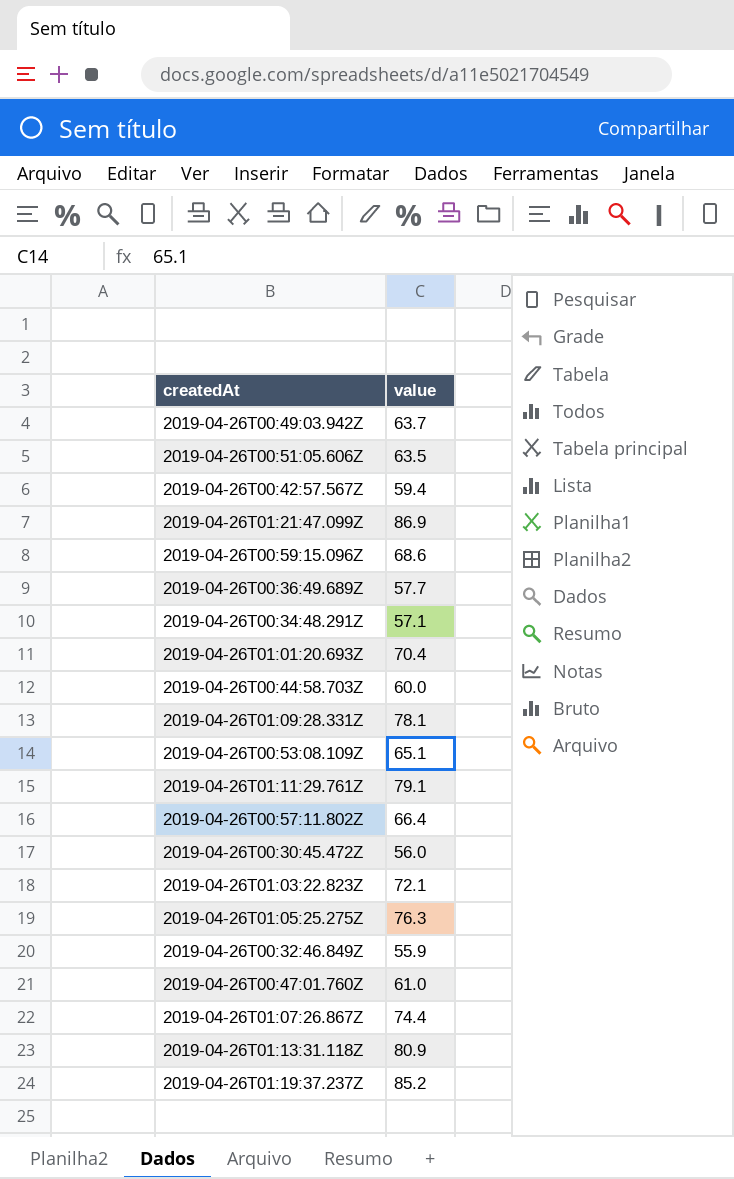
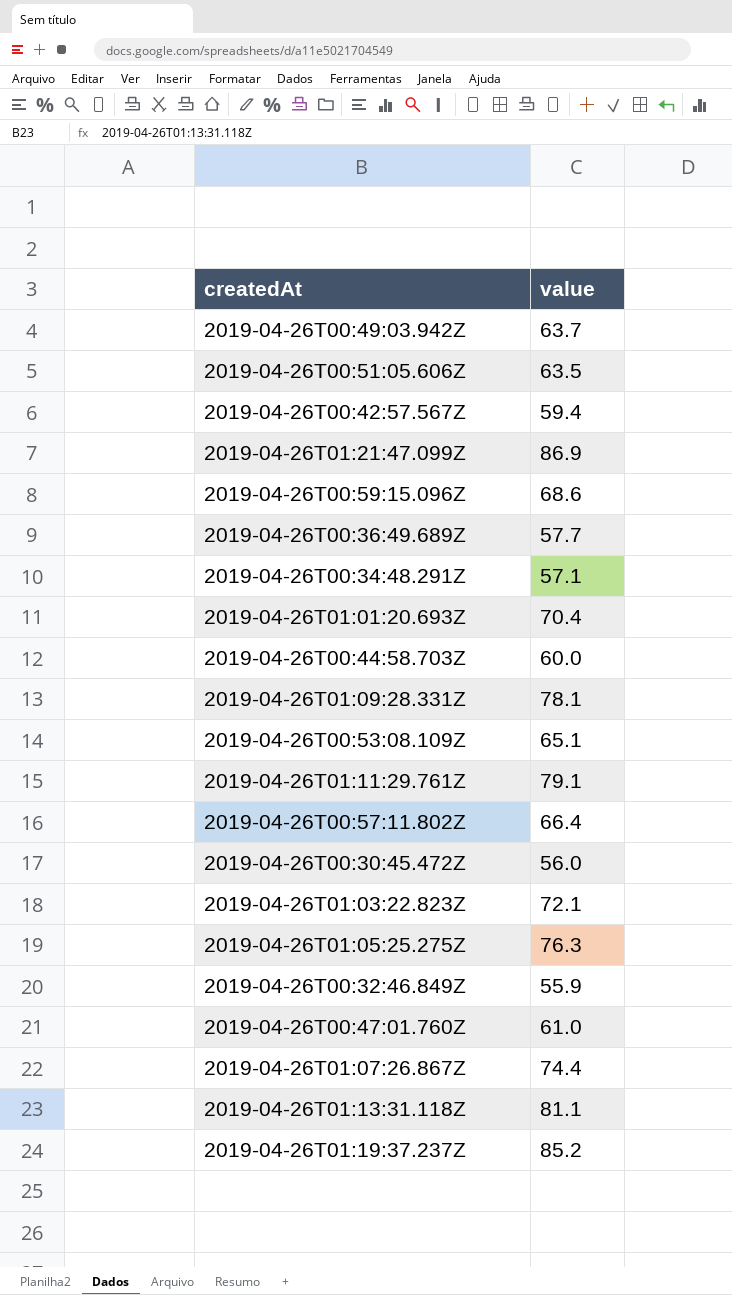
2019-04-26T01:13:31.118Z | value: 80.9 -> 81.1

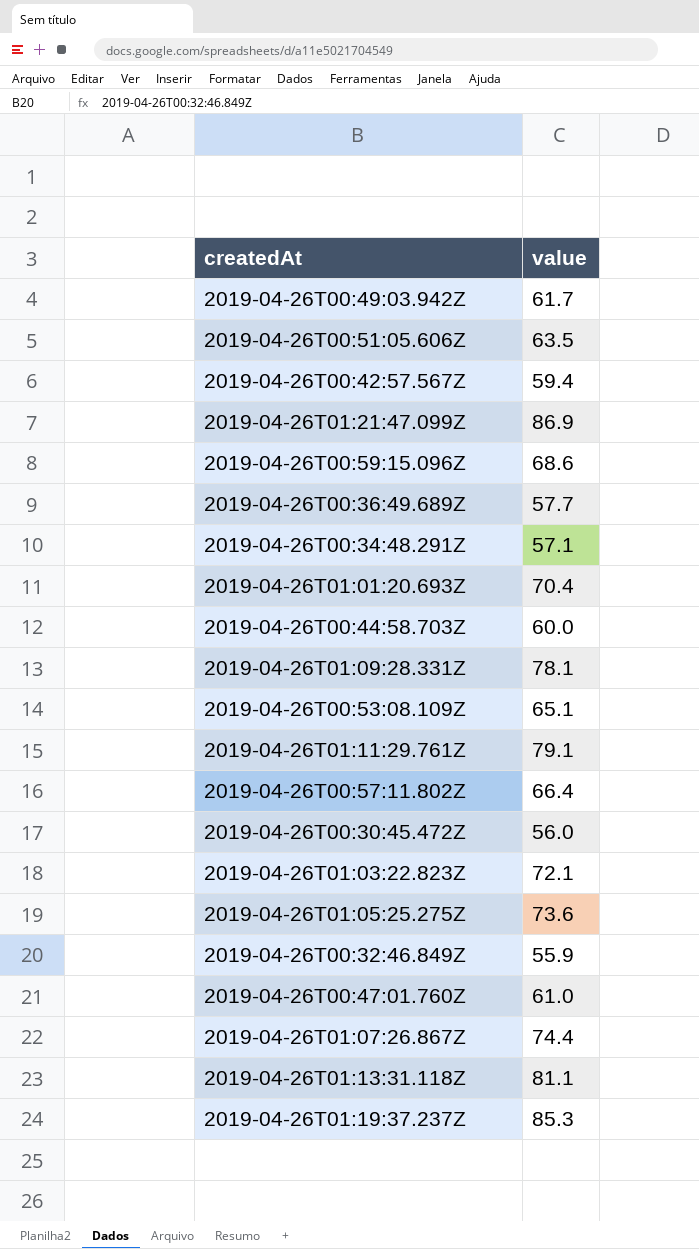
2019-04-26T00:49:03.942Z | value: 63.7 -> 61.7
2019-04-26T01:05:25.275Z | value: 76.3 -> 73.6
2019-04-26T01:19:37.237Z | value: 85.2 -> 85.3

